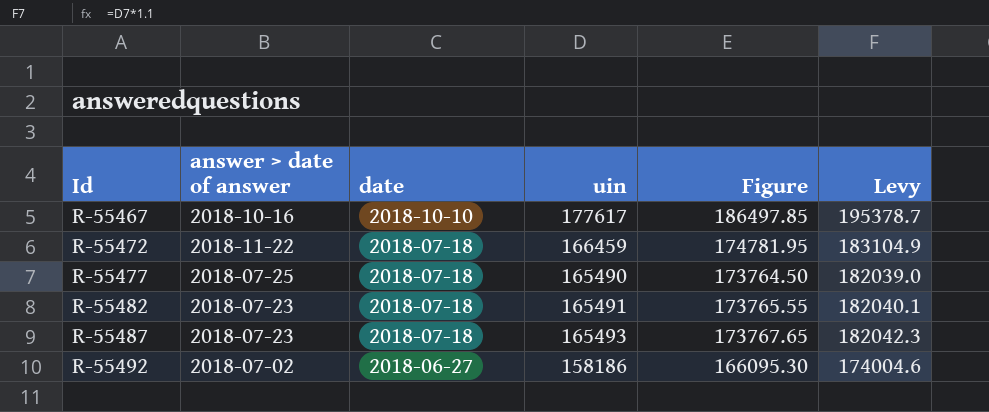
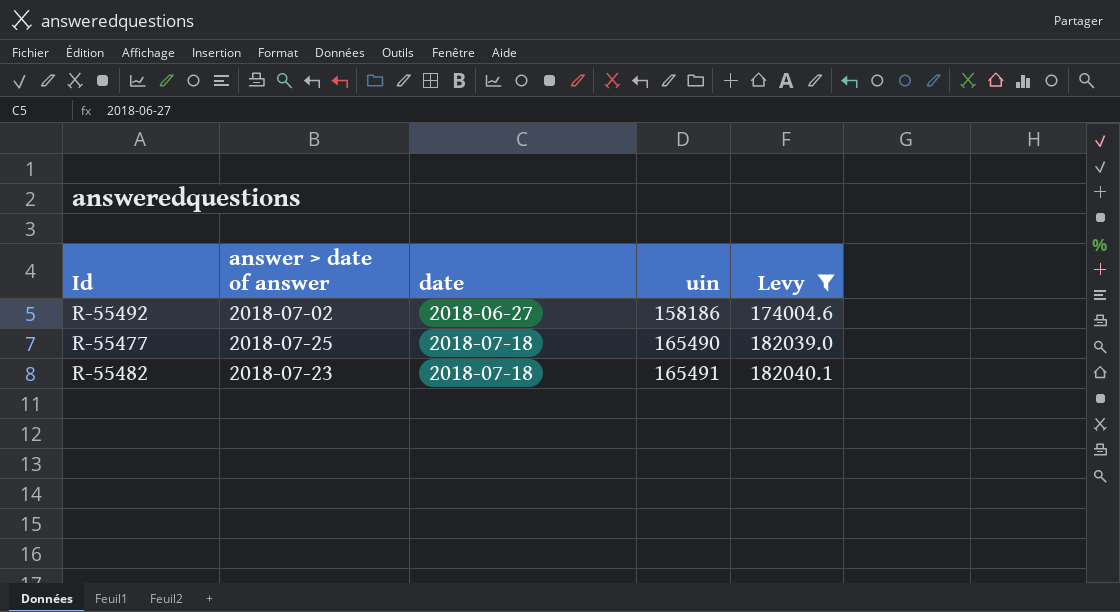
filter: none -> Levy <= 182040.1
row order: Id ascending -> date ascending
column Figure | formula: [uin] * 1.05 -> none

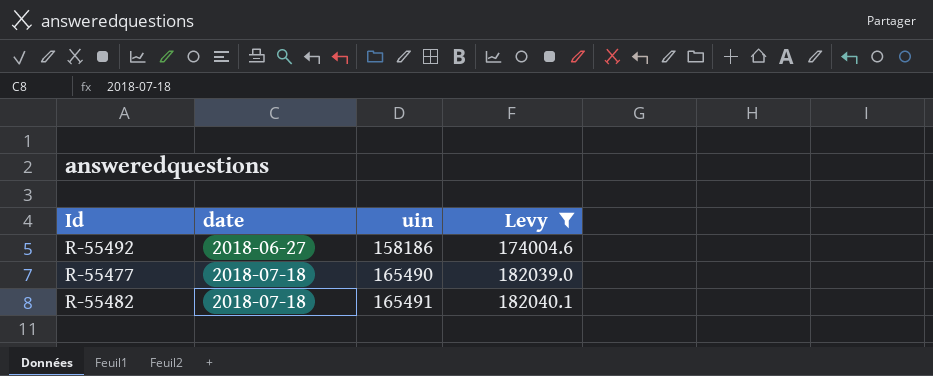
column answer > date of answer | position: 2 -> none

